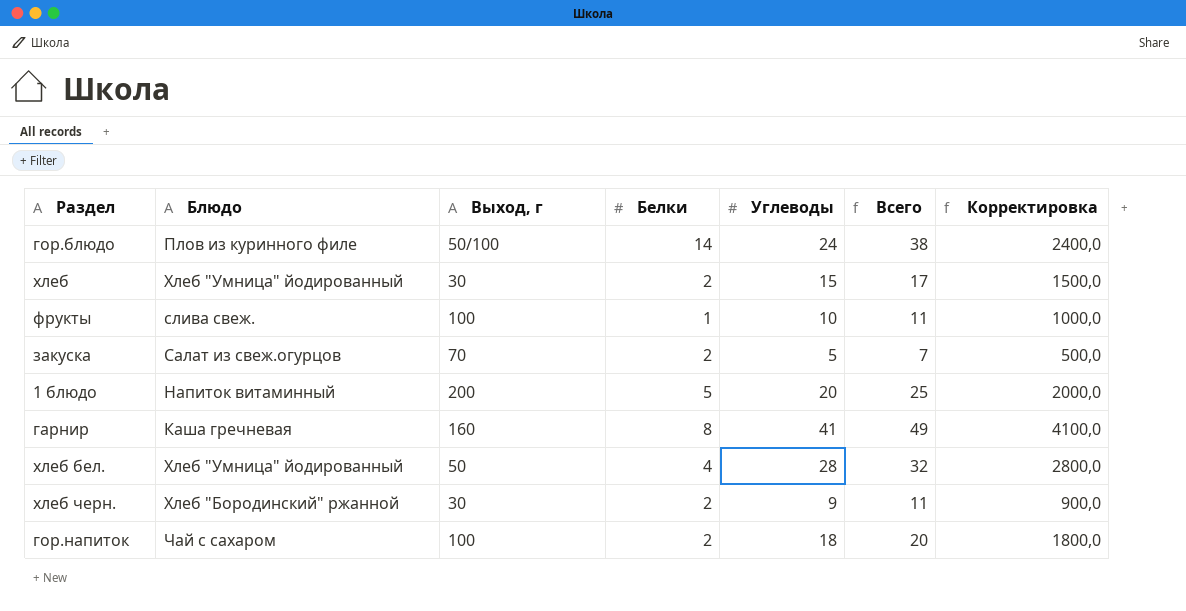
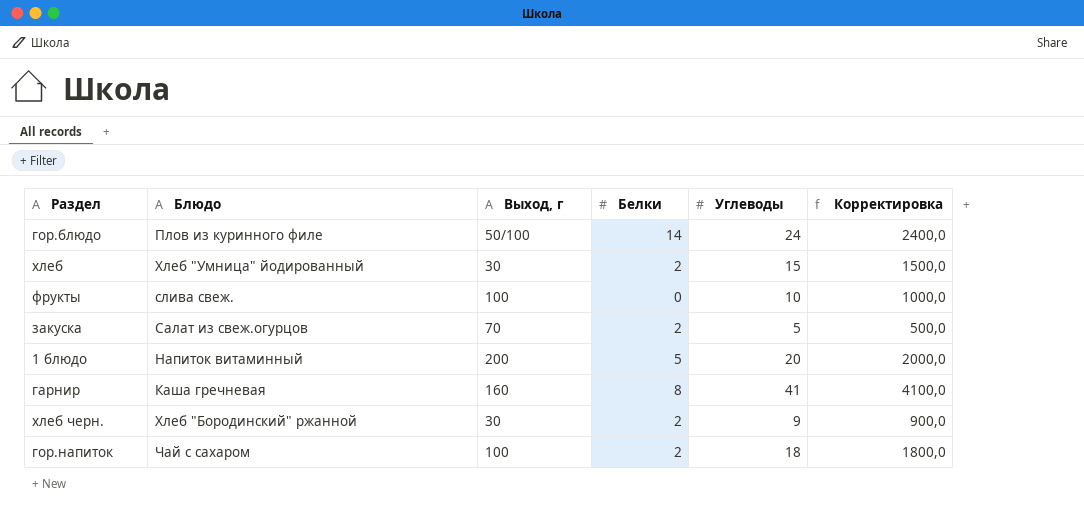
column Всего | formula: [Белки] + [Углеводы] -> none
row хлеб бел.: Хлеб "Умница" йодированный | 50 | 4 | 28 | 32 | 2800,0 -> none
фрукты | Белки: 1 -> 0

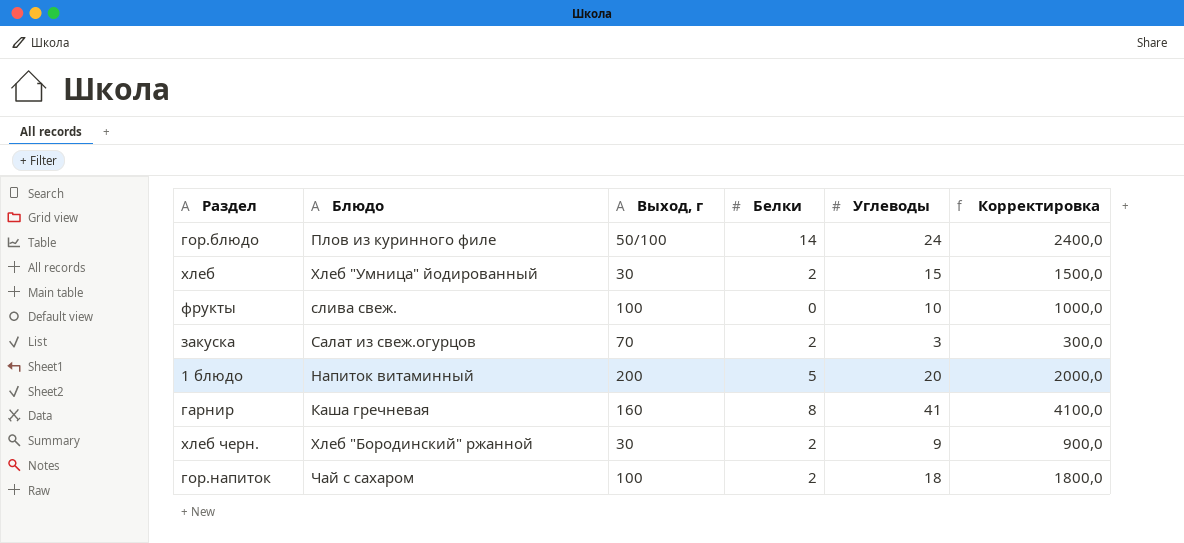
закуска | Углеводы: 5 -> 3
закуска | Корректировка: 500,0 -> 300,0

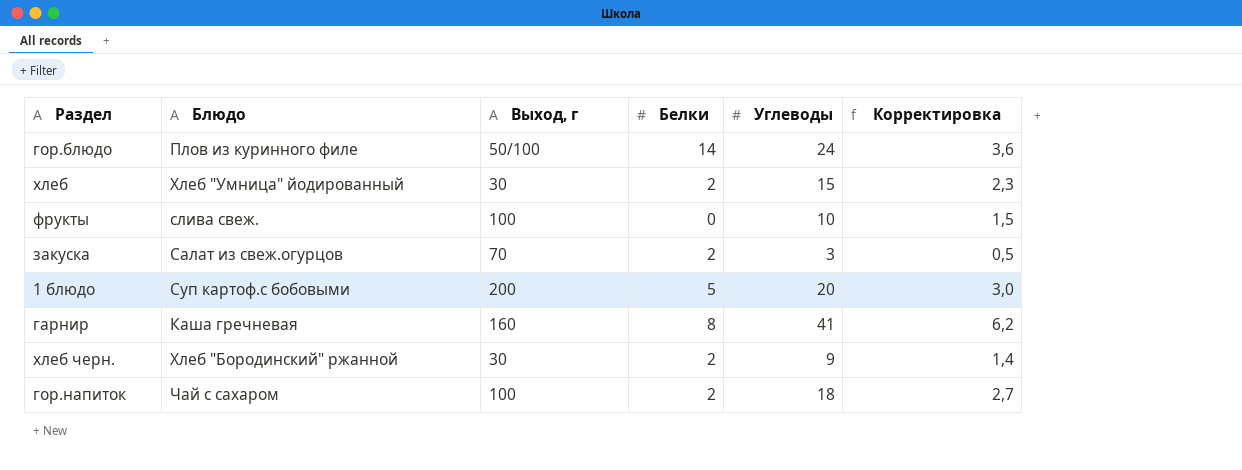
column Корректировка | formula: [Углеводы] * 100 -> [Углеводы] * 0,15
1 блюдо | Блюдо: Напиток витаминный -> Суп картоф.с бобовыми

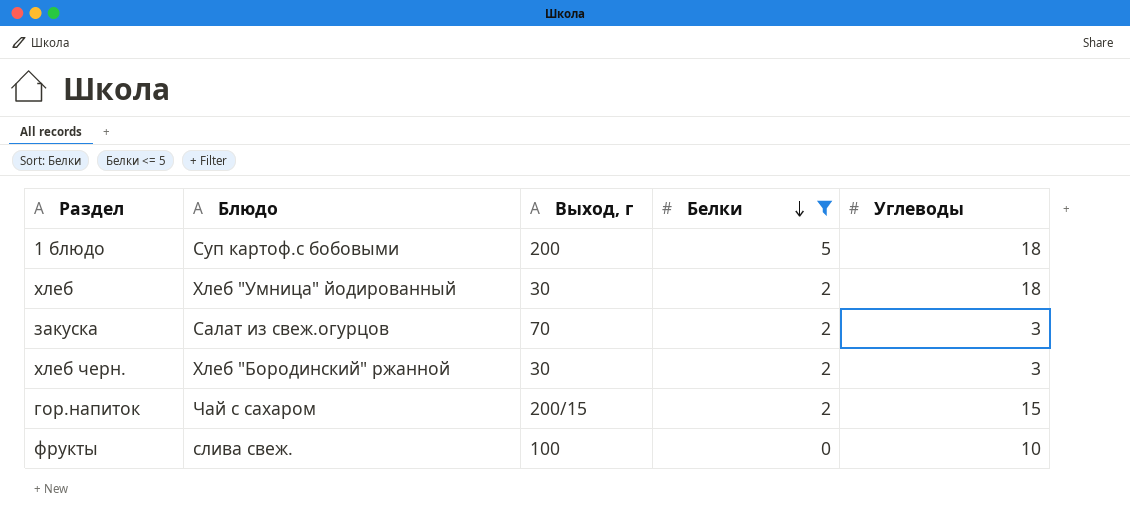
filter: none -> Белки <= 5
row order: none -> Белки descending
column Корректировка | formula: [Углеводы] * 0,15 -> none
1 блюдо | Углеводы: 20 -> 18
хлеб | Углеводы: 15 -> 18
хлеб черн. | Углеводы: 9 -> 3
гор.напиток | Выход, г: 100 -> 200/15
гор.напиток | Углеводы: 18 -> 15

